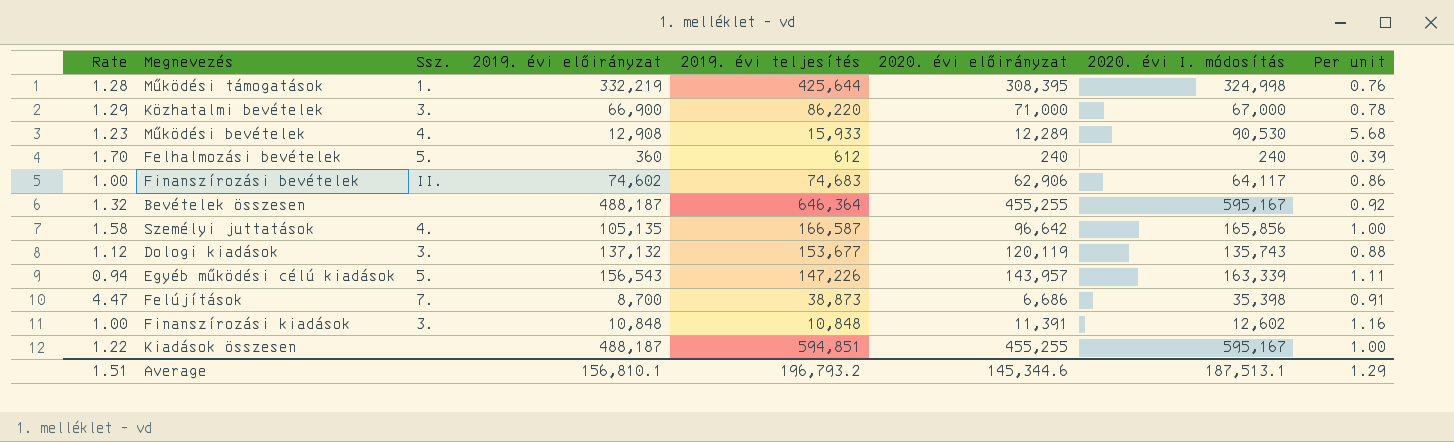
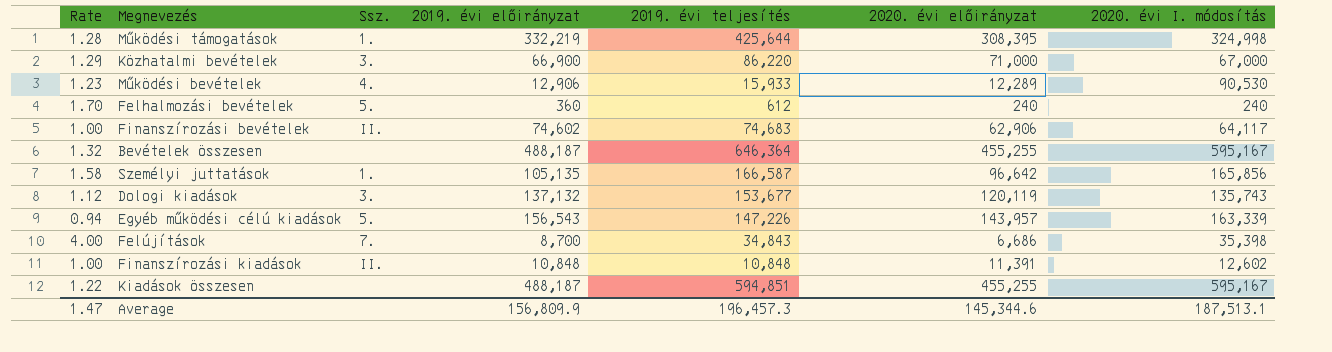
column Per unit | formula: [2020. évi I. módosítás] / [2019. évi teljesítés] -> none
Működési bevételek | 2019. évi előirányzat: 12,908 -> 12,906
Személyi juttatások | Ssz.: 4. -> 1.
Felújítások | Rate: 4.47 -> 4.00
Felújítások | 2019. évi teljesítés: 38,873 -> 34,843
Finanszírozási kiadások | Ssz.: 3. -> II.
Average | Rate: 1.51 -> 1.47
Average | 2019. évi előirányzat: 156,810.1 -> 156,809.9
Average | 2019. évi teljesítés: 196,793.2 -> 196,457.3

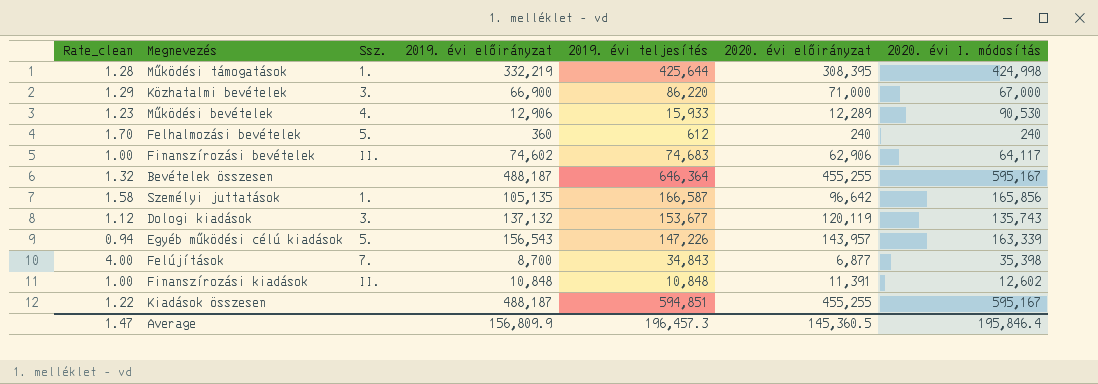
column name: Rate -> Rate_clean
Működési támogatások | 2020. évi I. módosítás: 324,998 -> 424,998
Felújítások | 2020. évi előirányzat: 6,686 -> 6,877
Average | 2020. évi előirányzat: 145,344.6 -> 145,360.5
Average | 2020. évi I. módosítás: 187,513.1 -> 195,846.4

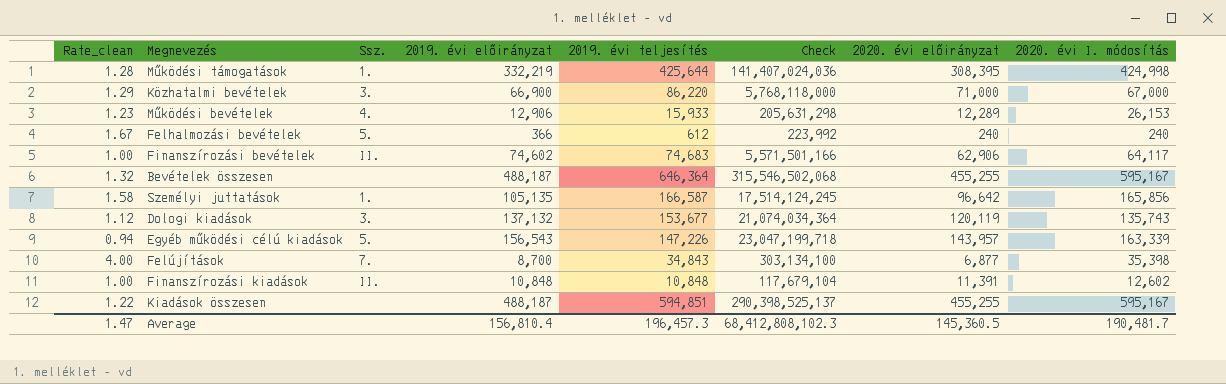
column Check | formula: none -> [2019. évi előirányzat] * [2019. évi teljesítés]
Működési bevételek | 2020. évi I. módosítás: 90,530 -> 26,153
Felhalmozási bevételek | Rate_clean: 1.70 -> 1.67
Felhalmozási bevételek | 2019. évi előirányzat: 360 -> 366
Average | 2019. évi előirányzat: 156,809.9 -> 156,810.4
Average | 2020. évi I. módosítás: 195,846.4 -> 190,481.7

